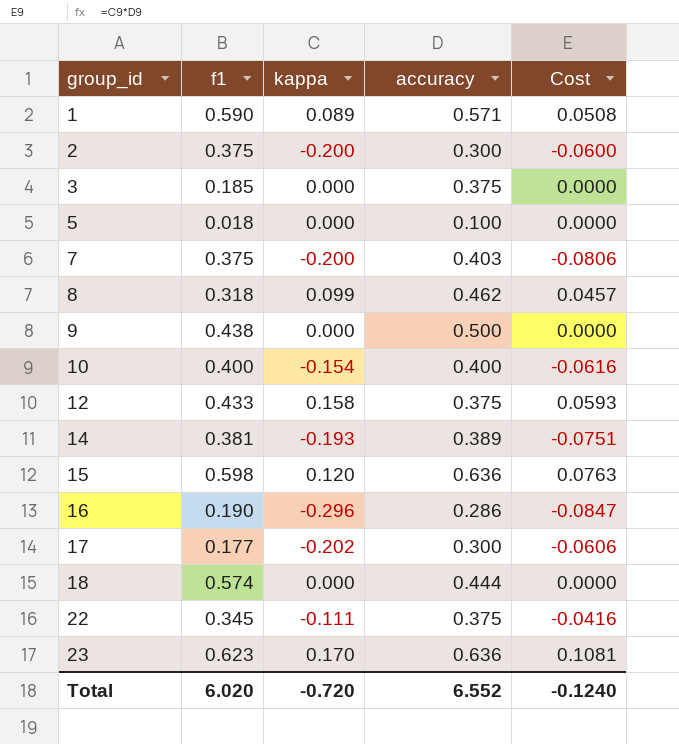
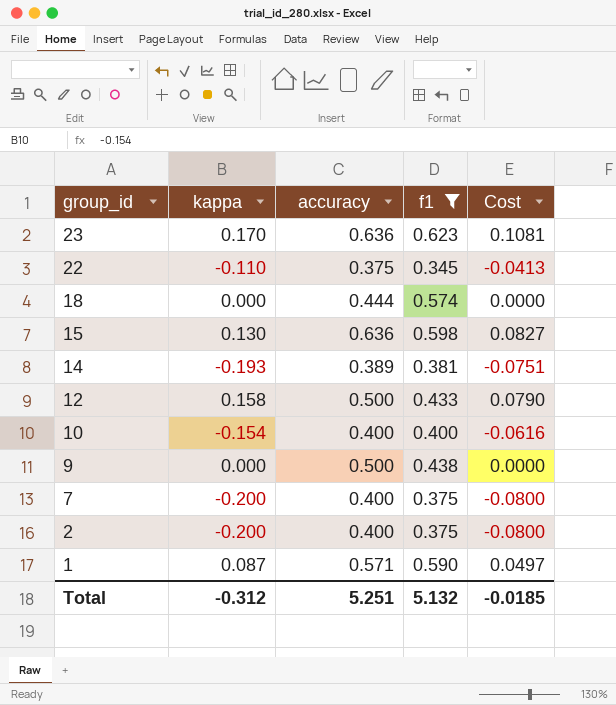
filter: none -> f1 >= 0.345
row order: group_id ascending -> group_id descending
column f1 | position: 2 -> 4
22 | kappa: -0.111 -> -0.110
22 | Cost: -0.0416 -> -0.0413
15 | kappa: 0.120 -> 0.130
15 | Cost: 0.0763 -> 0.0827
12 | accuracy: 0.375 -> 0.500
12 | Cost: 0.0593 -> 0.0790
7 | accuracy: 0.403 -> 0.400
7 | Cost: -0.0806 -> -0.0800
2 | accuracy: 0.300 -> 0.400
2 | Cost: -0.0600 -> -0.0800
1 | kappa: 0.089 -> 0.087
1 | Cost: 0.0508 -> 0.0497
Total | kappa: -0.720 -> -0.312
Total | accuracy: 6.552 -> 5.251
Total | f1: 6.020 -> 5.132
Total | Cost: -0.1240 -> -0.0185

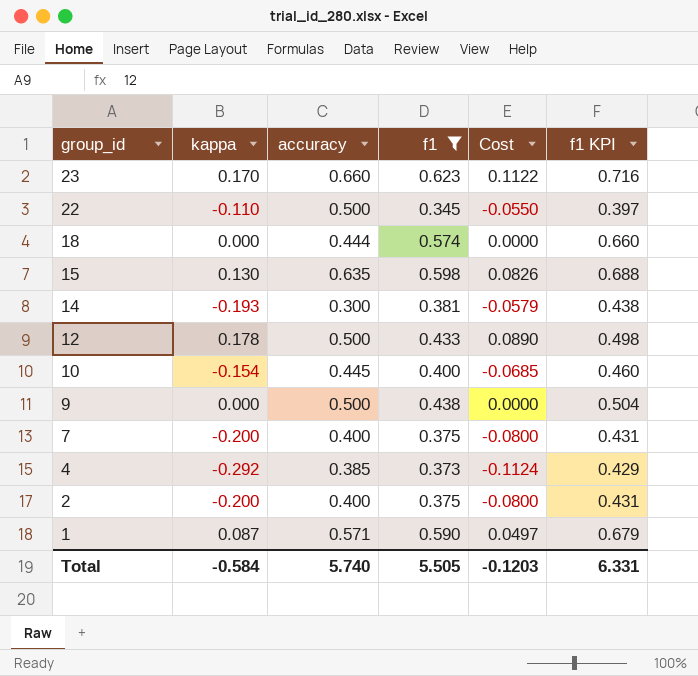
column f1 KPI | formula: none -> [f1] * 1.15
23 | accuracy: 0.636 -> 0.660
23 | Cost: 0.1081 -> 0.1122
22 | accuracy: 0.375 -> 0.500
22 | Cost: -0.0413 -> -0.0550
15 | accuracy: 0.636 -> 0.635
15 | Cost: 0.0827 -> 0.0826
14 | accuracy: 0.389 -> 0.300
14 | Cost: -0.0751 -> -0.0579
12 | kappa: 0.158 -> 0.178
12 | Cost: 0.0790 -> 0.0890
10 | accuracy: 0.400 -> 0.445
10 | Cost: -0.0616 -> -0.0685
row 4: none -> -0.292 | 0.385 | 0.373 | -0.1124 | 0.429
Total | kappa: -0.312 -> -0.584
Total | accuracy: 5.251 -> 5.740
Total | f1: 5.132 -> 5.505
Total | Cost: -0.0185 -> -0.1203

